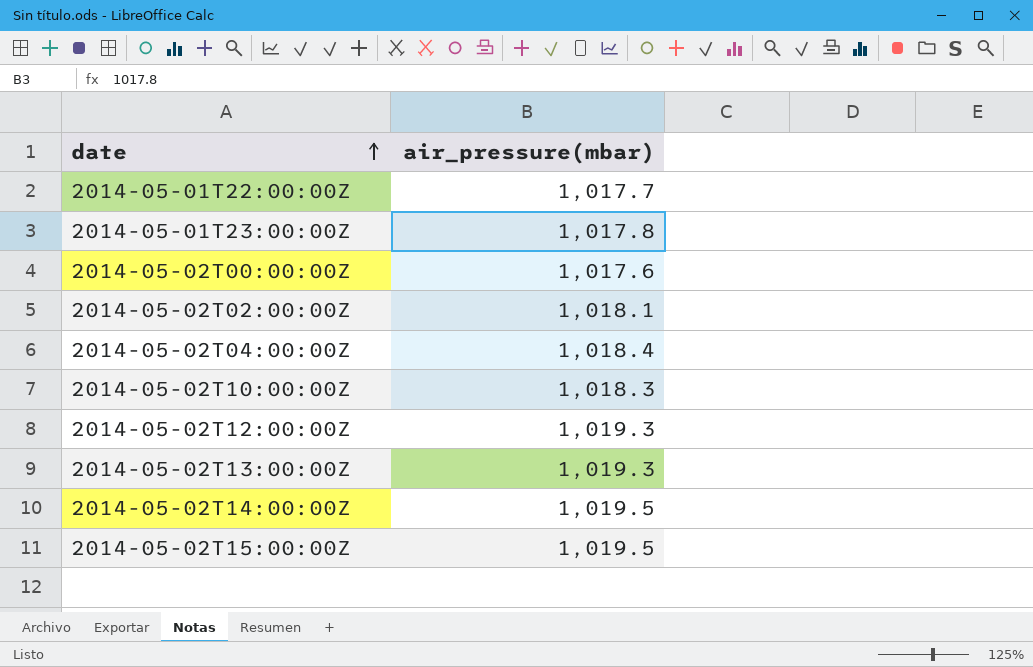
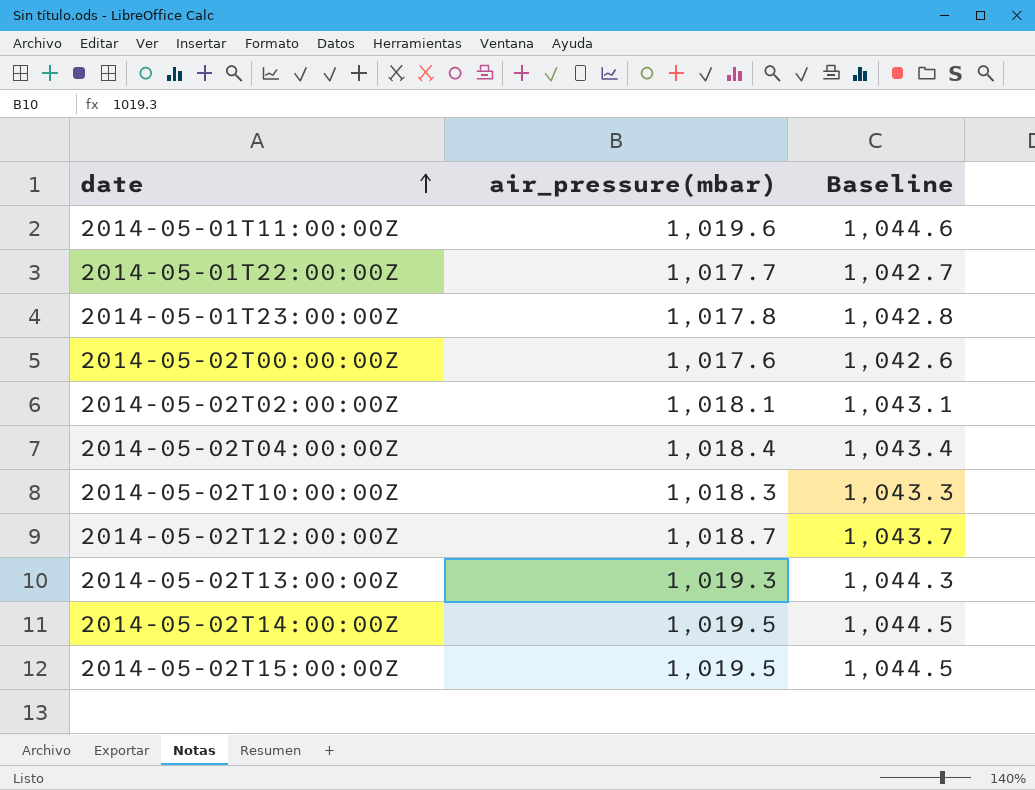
column Baseline | formula: none -> [air_pressure(mbar)] + 25
row 2014-05-01T11:00:00Z: none -> 1,019.6 | 1,044.6
2014-05-02T12:00:00Z | air_pressure(mbar): 1,019.3 -> 1,018.7

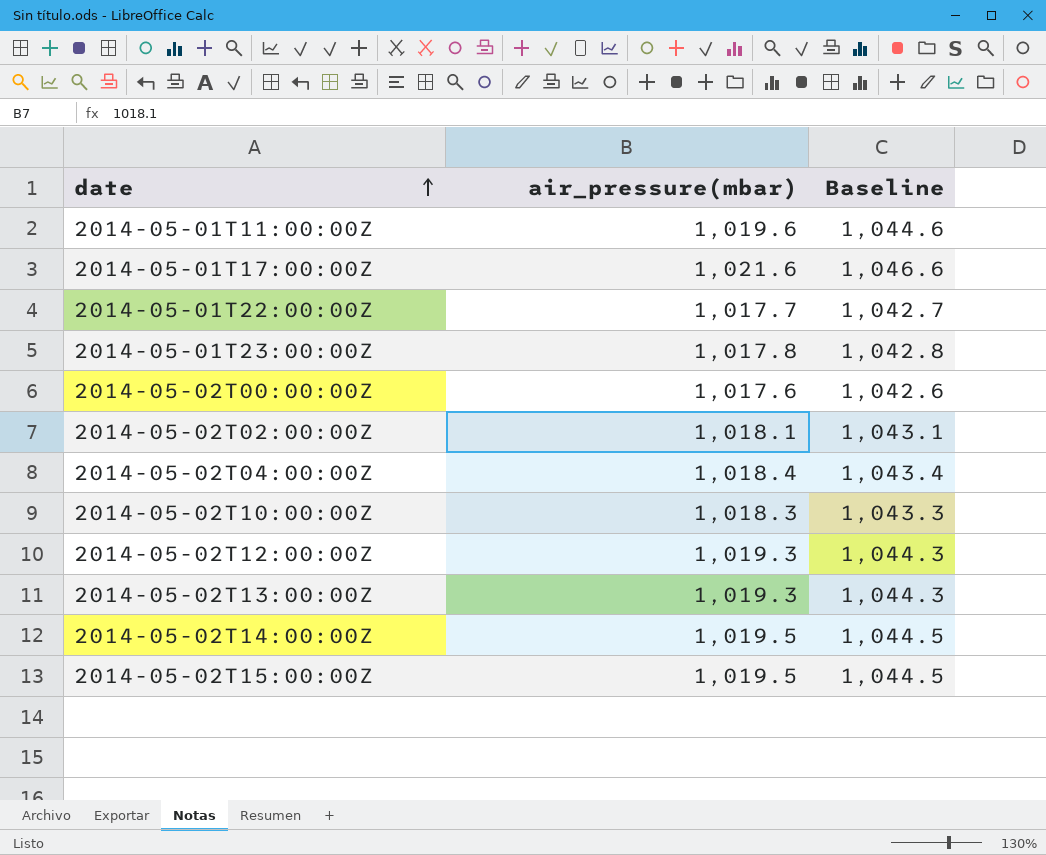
row 2014-05-01T17:00:00Z: none -> 1,021.6 | 1,046.6
2014-05-02T12:00:00Z | air_pressure(mbar): 1,018.7 -> 1,019.3
2014-05-02T12:00:00Z | Baseline: 1,043.7 -> 1,044.3

